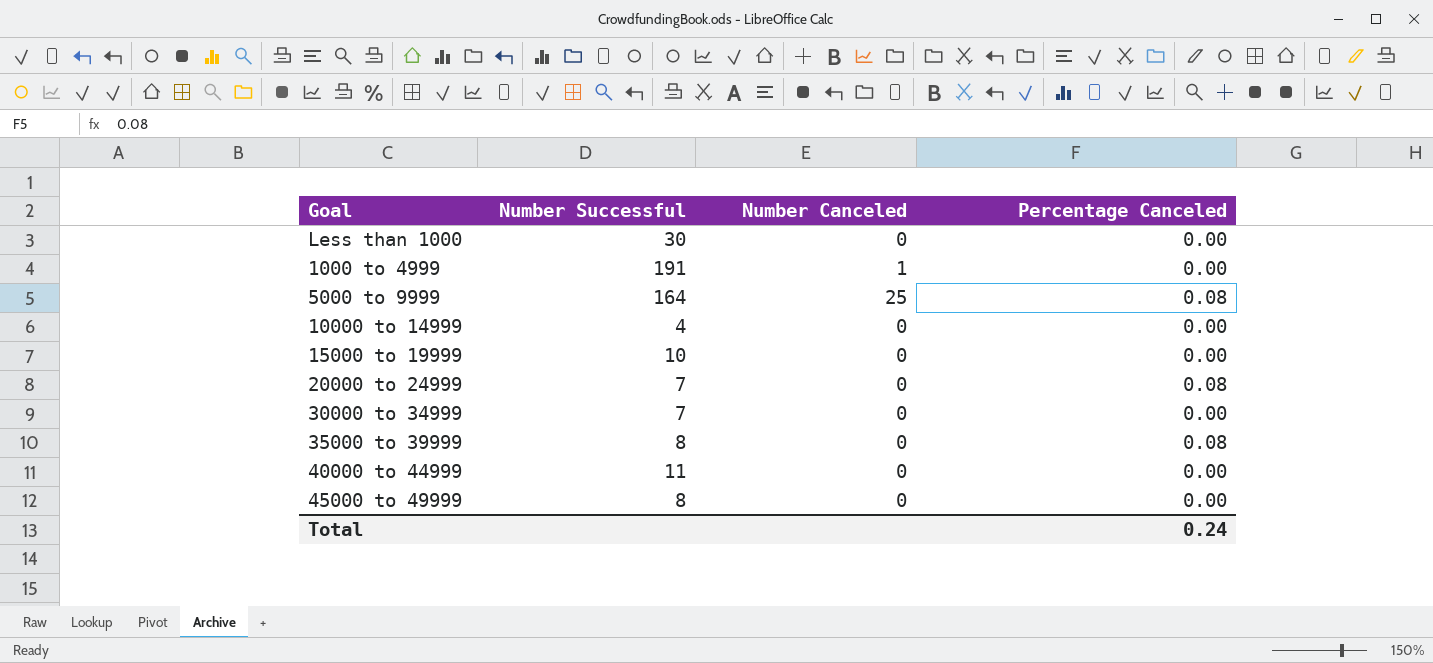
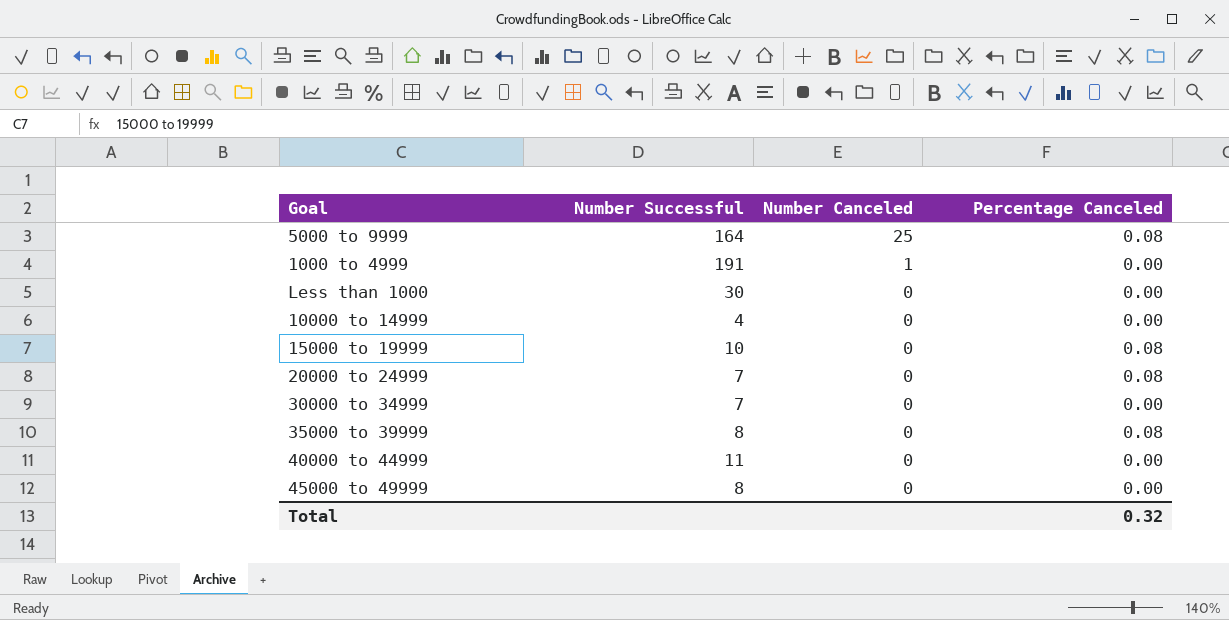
row order: none -> Number Canceled descending
15000 to 19999 | Percentage Canceled: 0.00 -> 0.08
Total | Percentage Canceled: 0.24 -> 0.32

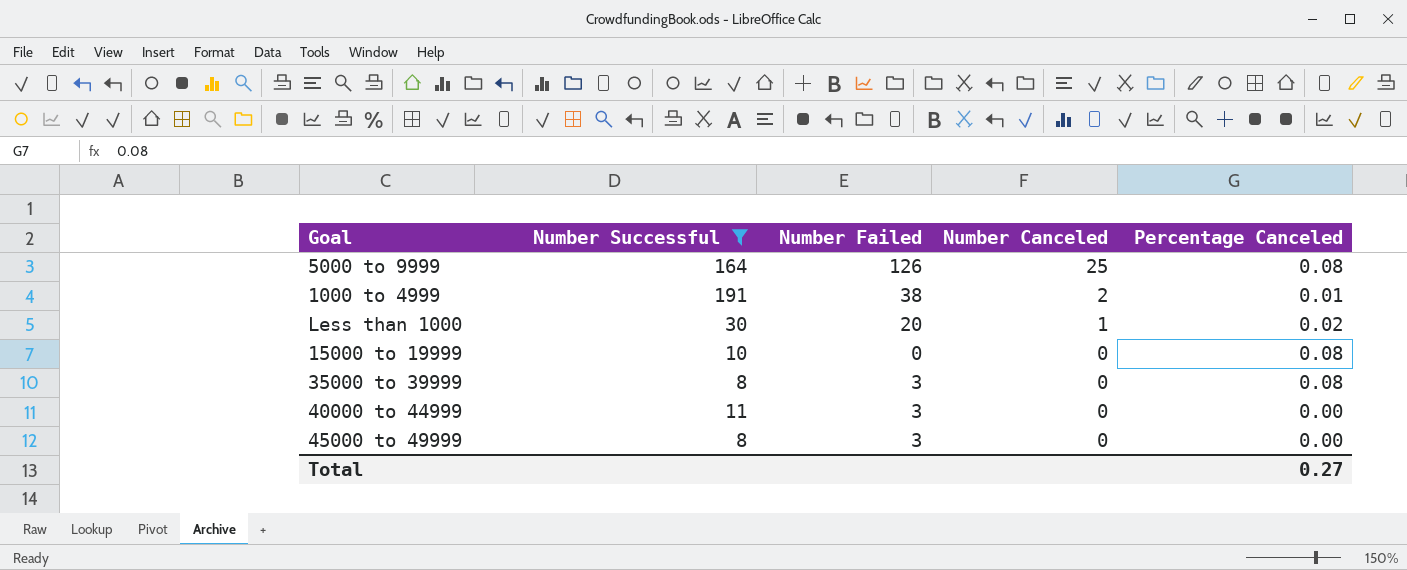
filter: none -> Number Successful >= 8
column Number Failed | position: none -> 3
1000 to 4999 | Number Canceled: 1 -> 2
1000 to 4999 | Percentage Canceled: 0.00 -> 0.01
Less than 1000 | Number Canceled: 0 -> 1
Less than 1000 | Percentage Canceled: 0.00 -> 0.02
Total | Percentage Canceled: 0.32 -> 0.27

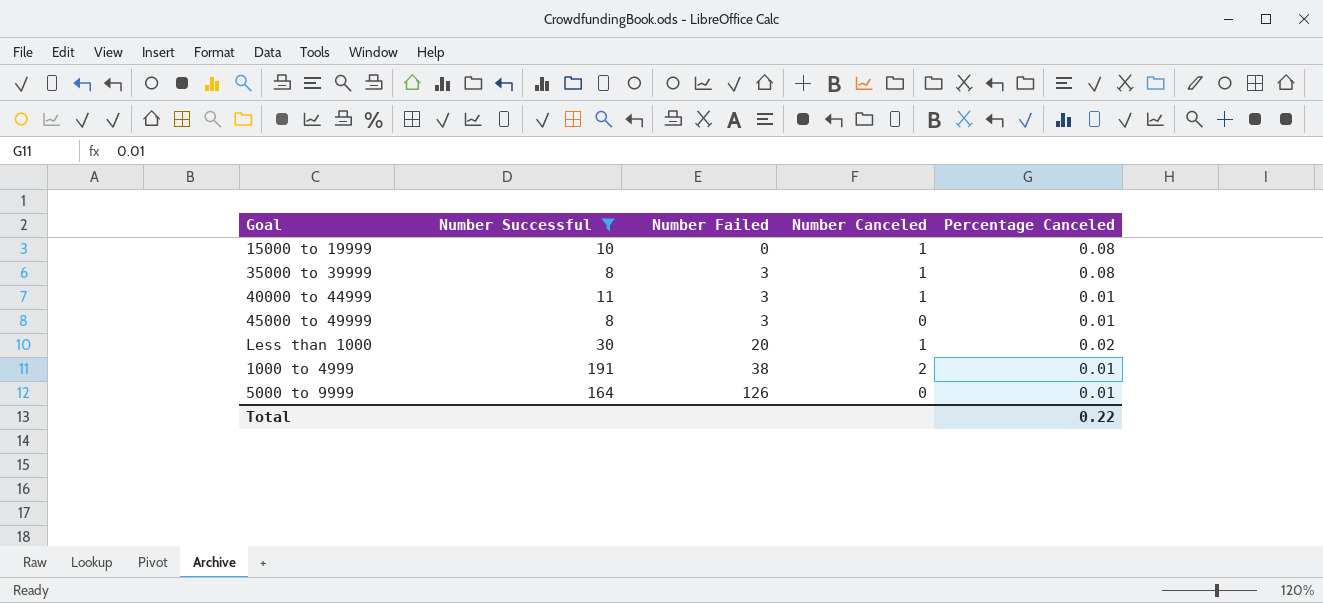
row order: Number Canceled descending -> Number Failed ascending
15000 to 19999 | Number Canceled: 0 -> 1
35000 to 39999 | Number Canceled: 0 -> 1
40000 to 44999 | Number Canceled: 0 -> 1
40000 to 44999 | Percentage Canceled: 0.00 -> 0.01
45000 to 49999 | Percentage Canceled: 0.00 -> 0.01
5000 to 9999 | Number Canceled: 25 -> 0
5000 to 9999 | Percentage Canceled: 0.08 -> 0.01
Total | Percentage Canceled: 0.27 -> 0.22

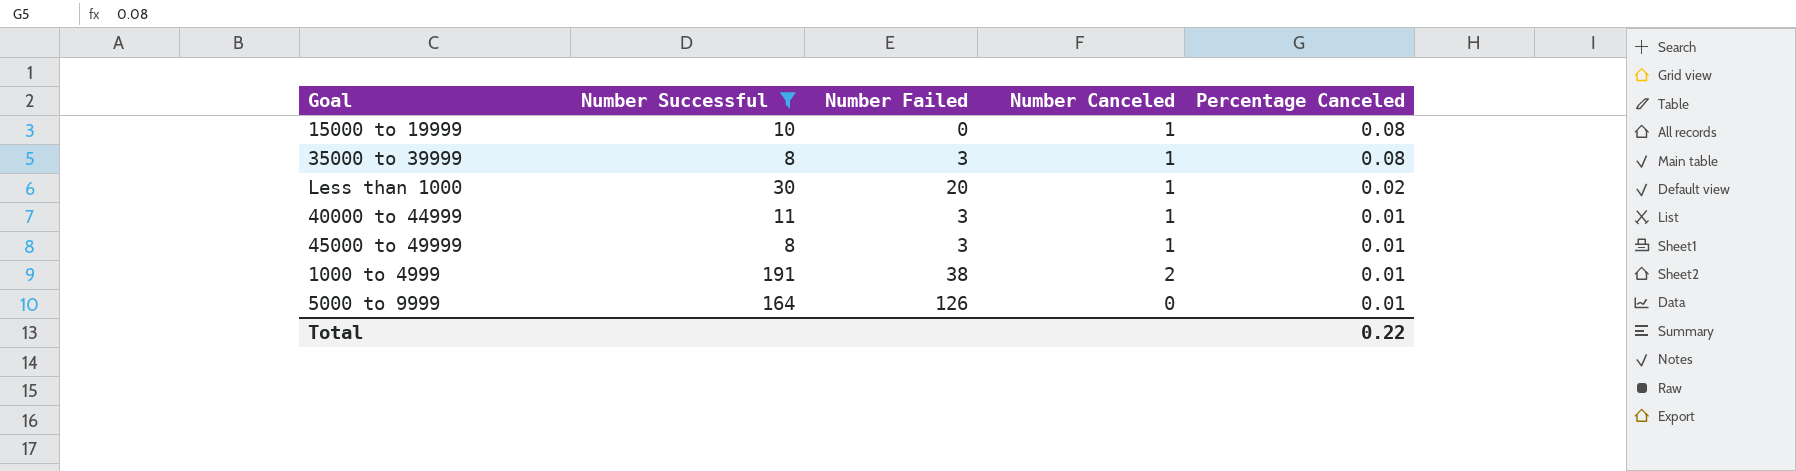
row order: Number Failed ascending -> Percentage Canceled descending
45000 to 49999 | Number Canceled: 0 -> 1

